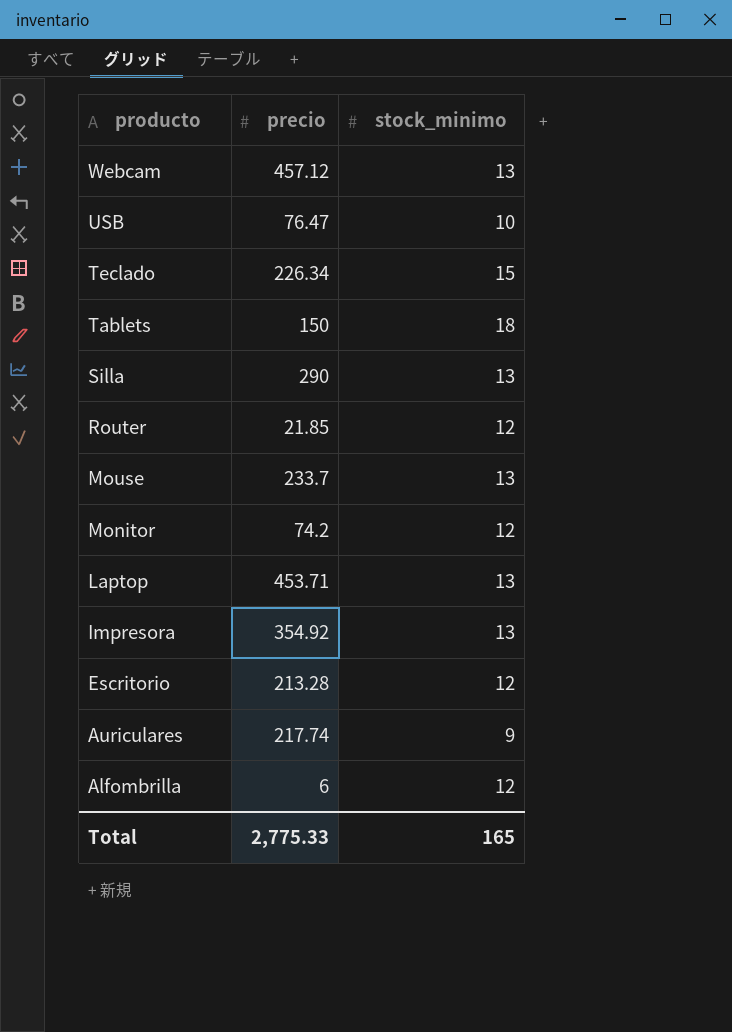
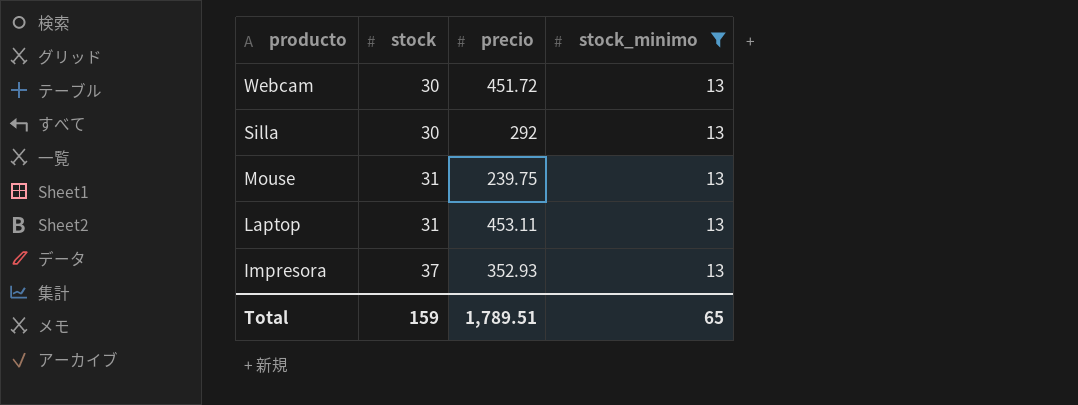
filter: none -> stock_minimo = 13
column stock | position: none -> 2
Webcam | precio: 457.12 -> 451.72
Silla | precio: 290 -> 292
Mouse | precio: 233.7 -> 239.75
Laptop | precio: 453.71 -> 453.11
Impresora | precio: 354.92 -> 352.93
Total | precio: 2,775.33 -> 1,789.51
Total | stock_minimo: 165 -> 65

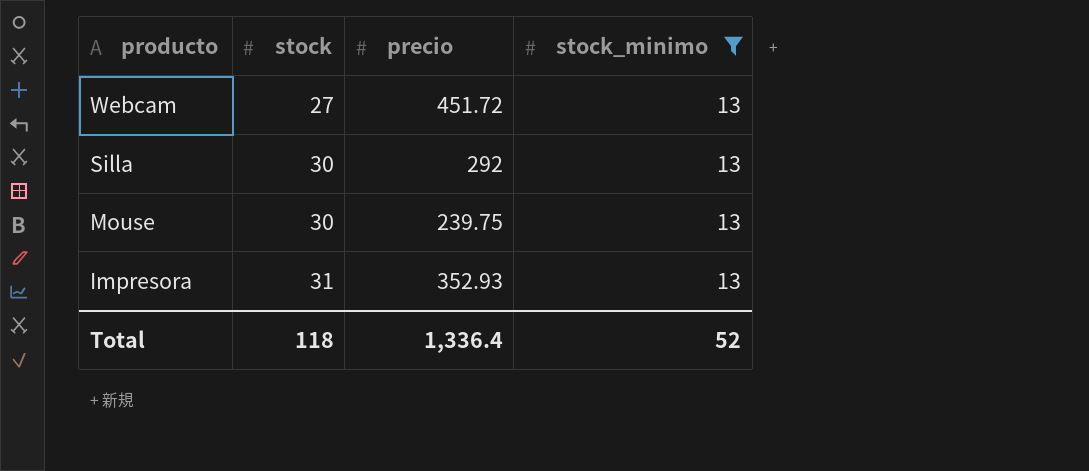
row Laptop: 31 | 453.11 | 13 -> none
Webcam | stock: 30 -> 27
Mouse | stock: 31 -> 30
Impresora | stock: 37 -> 31
Total | stock: 159 -> 118
Total | precio: 1,789.51 -> 1,336.4
Total | stock_minimo: 65 -> 52

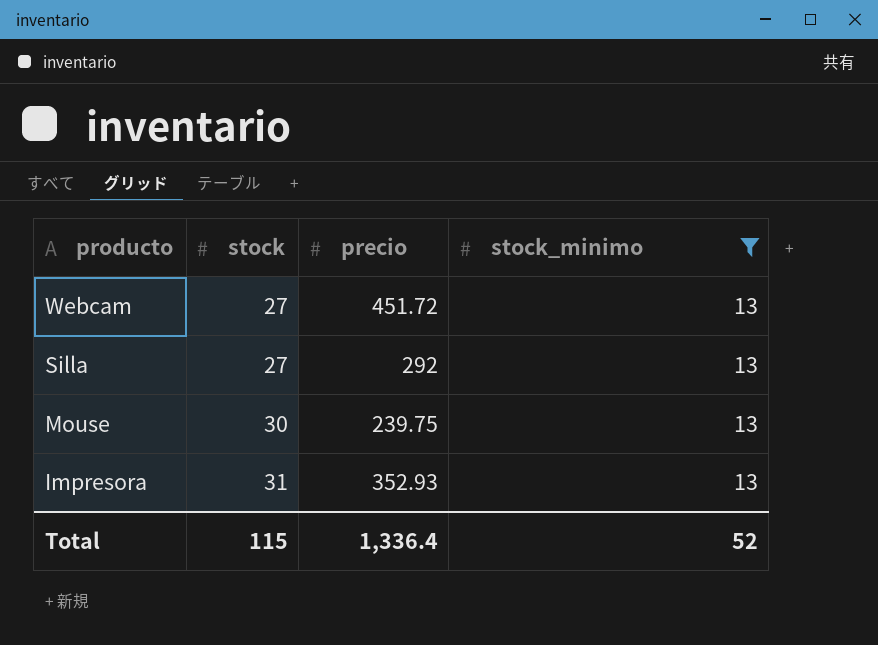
Silla | stock: 30 -> 27
Total | stock: 118 -> 115

